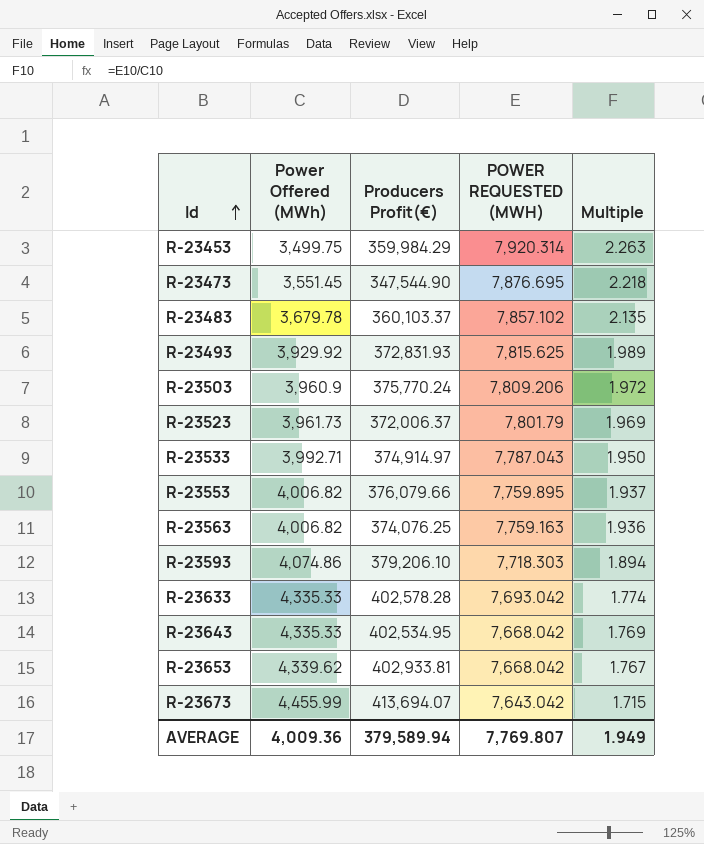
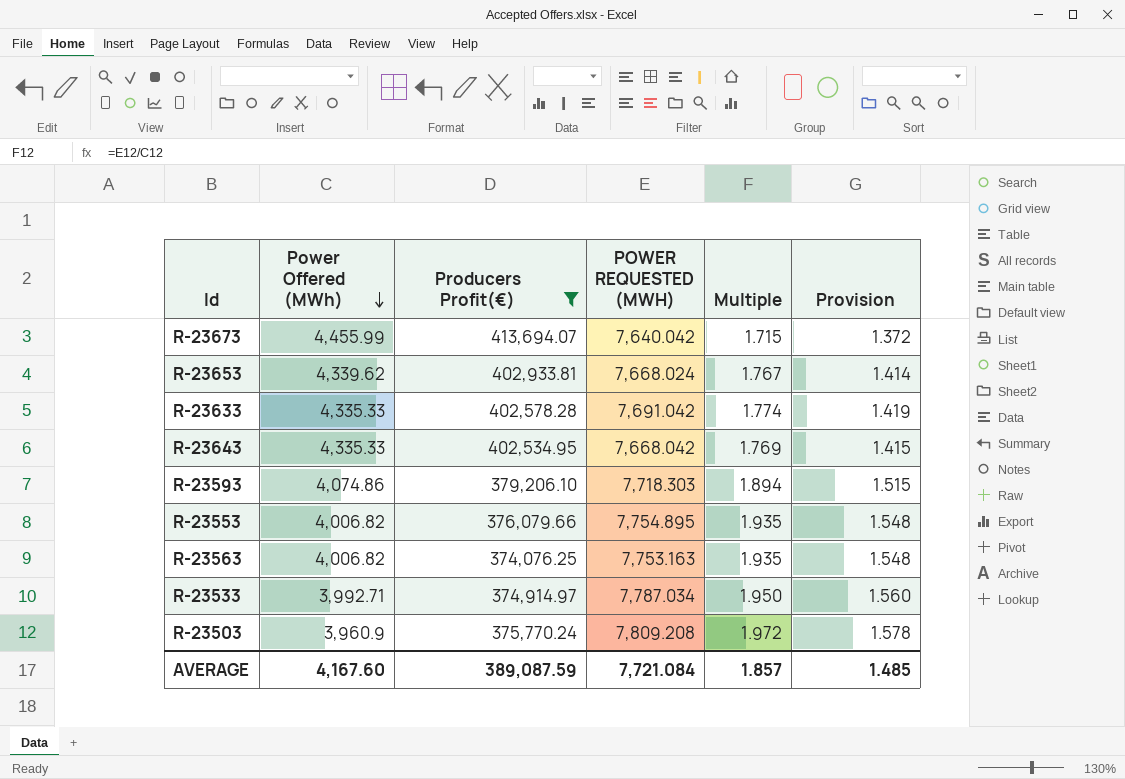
filter: none -> Producers Profit(€) >= 374,076.25
row order: Id ascending -> Power Offered (MWh) descending
column Provision | formula: none -> [Multiple] * 0.8
R-23673 | POWER REQUESTED (MWH): 7,643.042 -> 7,640.042
R-23653 | POWER REQUESTED (MWH): 7,668.042 -> 7,668.024
R-23633 | POWER REQUESTED (MWH): 7,693.042 -> 7,691.042
R-23553 | POWER REQUESTED (MWH): 7,759.895 -> 7,754.895
R-23553 | Multiple: 1.937 -> 1.935
R-23563 | POWER REQUESTED (MWH): 7,759.163 -> 7,753.163
R-23563 | Multiple: 1.936 -> 1.935
R-23533 | POWER REQUESTED (MWH): 7,787.043 -> 7,787.034
R-23503 | POWER REQUESTED (MWH): 7,809.206 -> 7,809.208
AVERAGE | Power Offered (MWh): 4,009.36 -> 4,167.60
AVERAGE | Producers Profit(€): 379,589.94 -> 389,087.59
AVERAGE | POWER REQUESTED (MWH): 7,769.807 -> 7,721.084
AVERAGE | Multiple: 1.949 -> 1.857

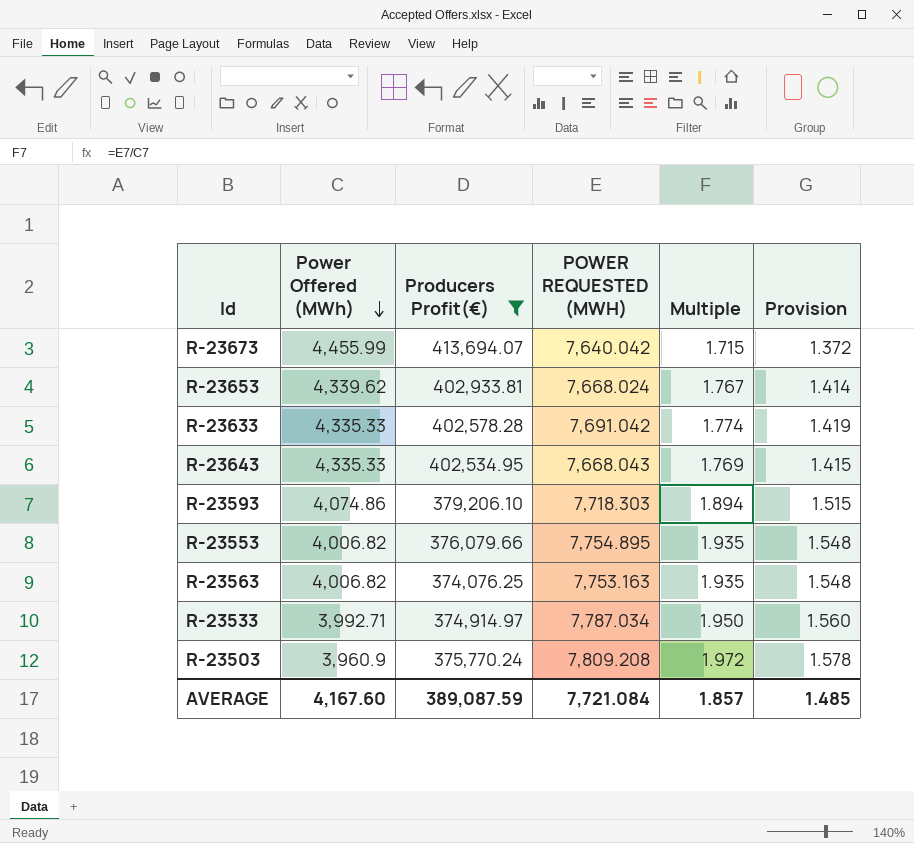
R-23643 | POWER REQUESTED (MWH): 7,668.042 -> 7,668.043

